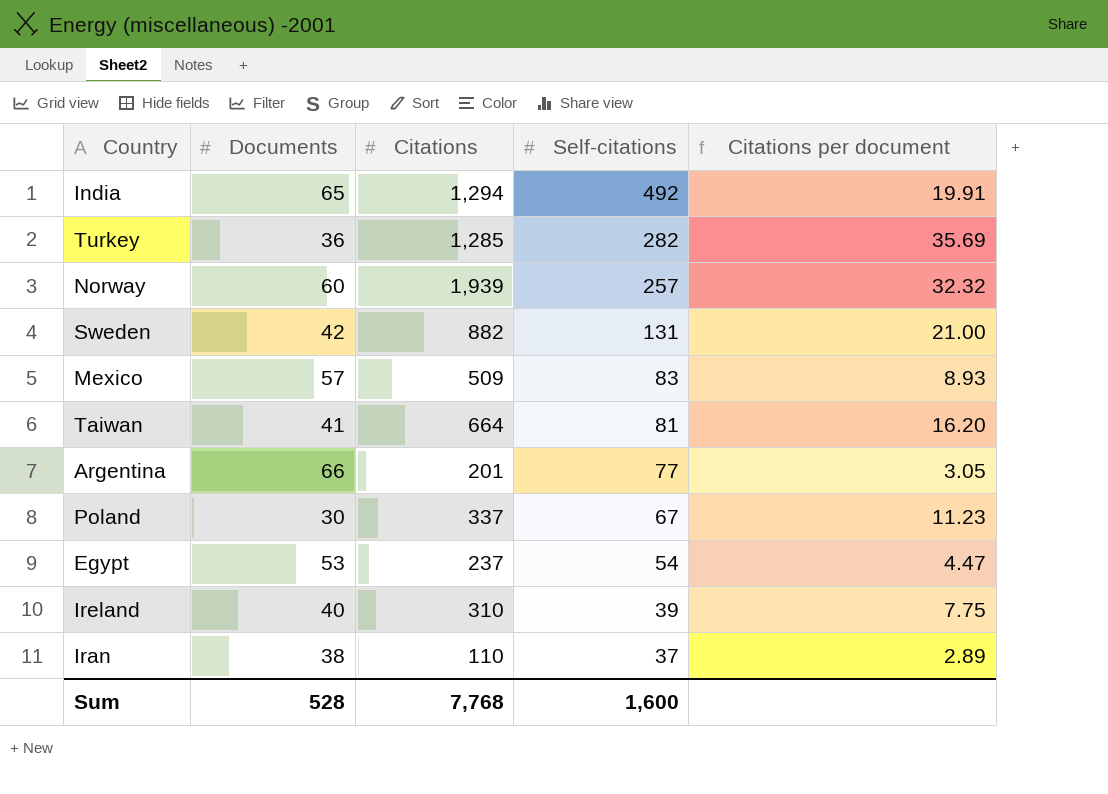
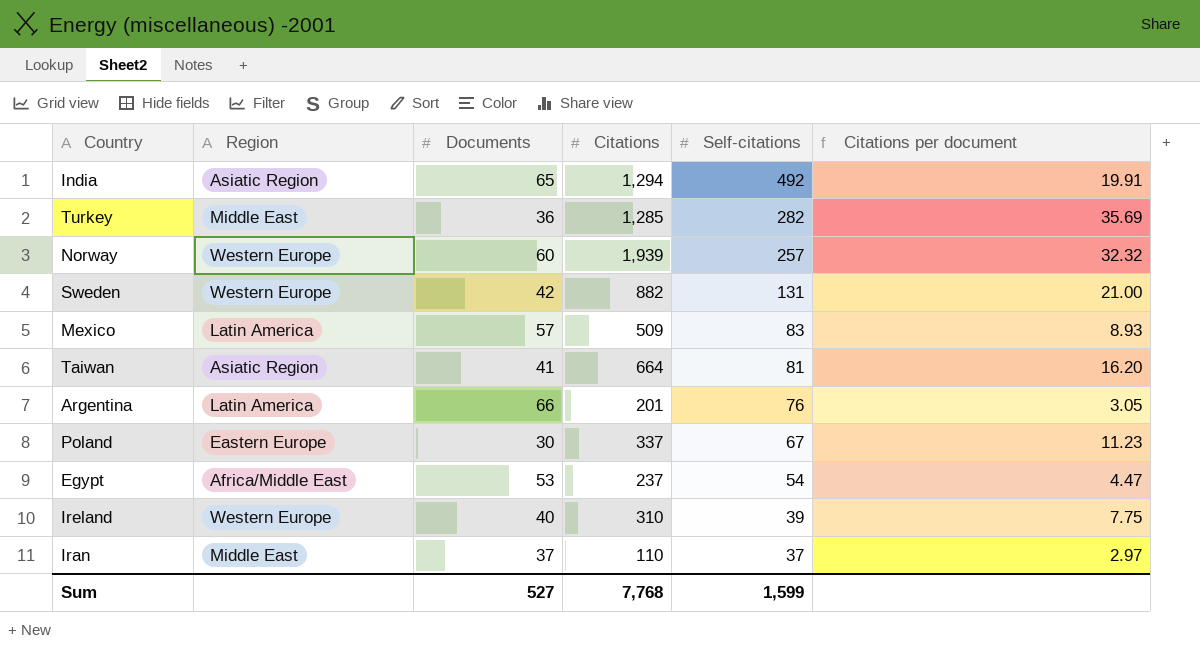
column Region | position: none -> 2
Argentina | Self-citations: 77 -> 76
Iran | Documents: 38 -> 37
Iran | Citations per document: 2.89 -> 2.97
Sum | Documents: 528 -> 527
Sum | Self-citations: 1,600 -> 1,599

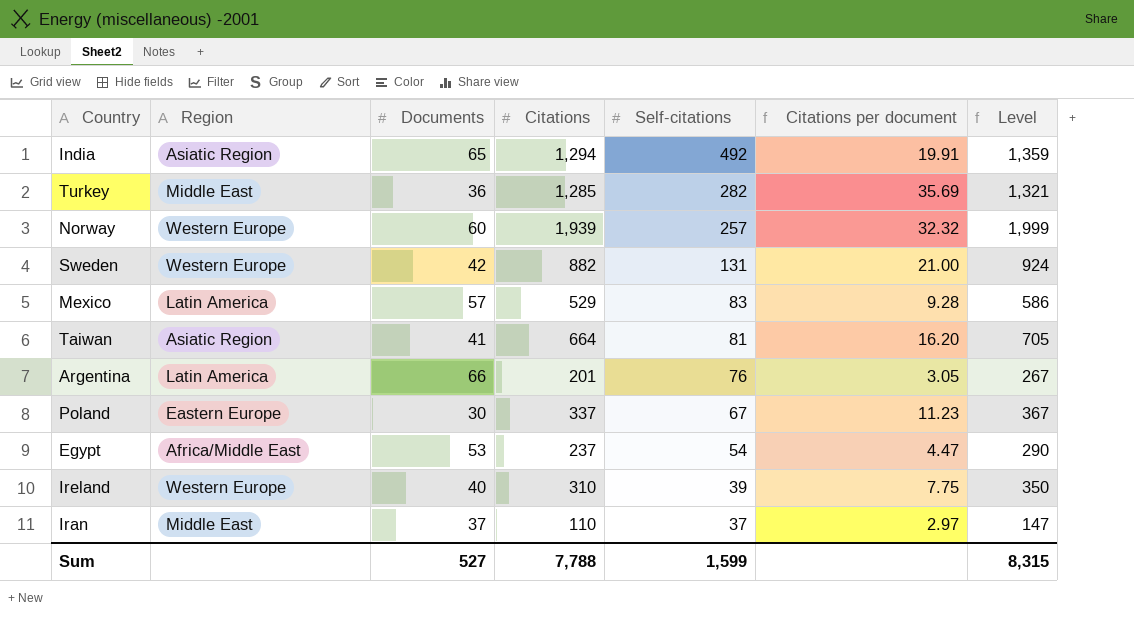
column Level | formula: none -> [Documents] + [Citations]
Mexico | Citations: 509 -> 529
Mexico | Citations per document: 8.93 -> 9.28
Sum | Citations: 7,768 -> 7,788

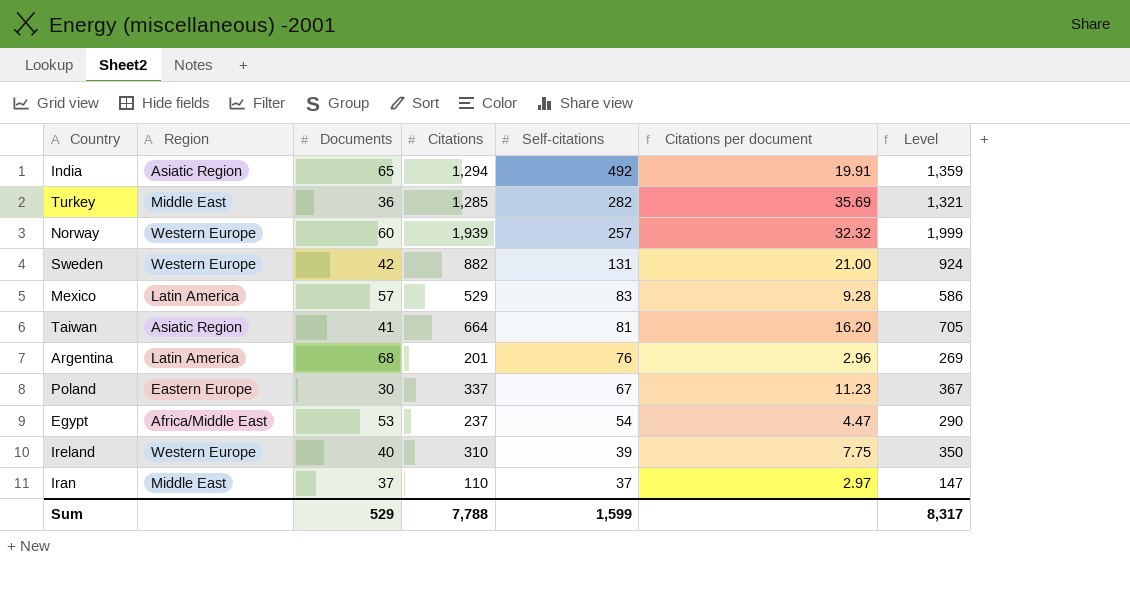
Argentina | Documents: 66 -> 68
Argentina | Citations per document: 3.05 -> 2.96
Argentina | Level: 267 -> 269
Sum | Documents: 527 -> 529
Sum | Level: 8,315 -> 8,317

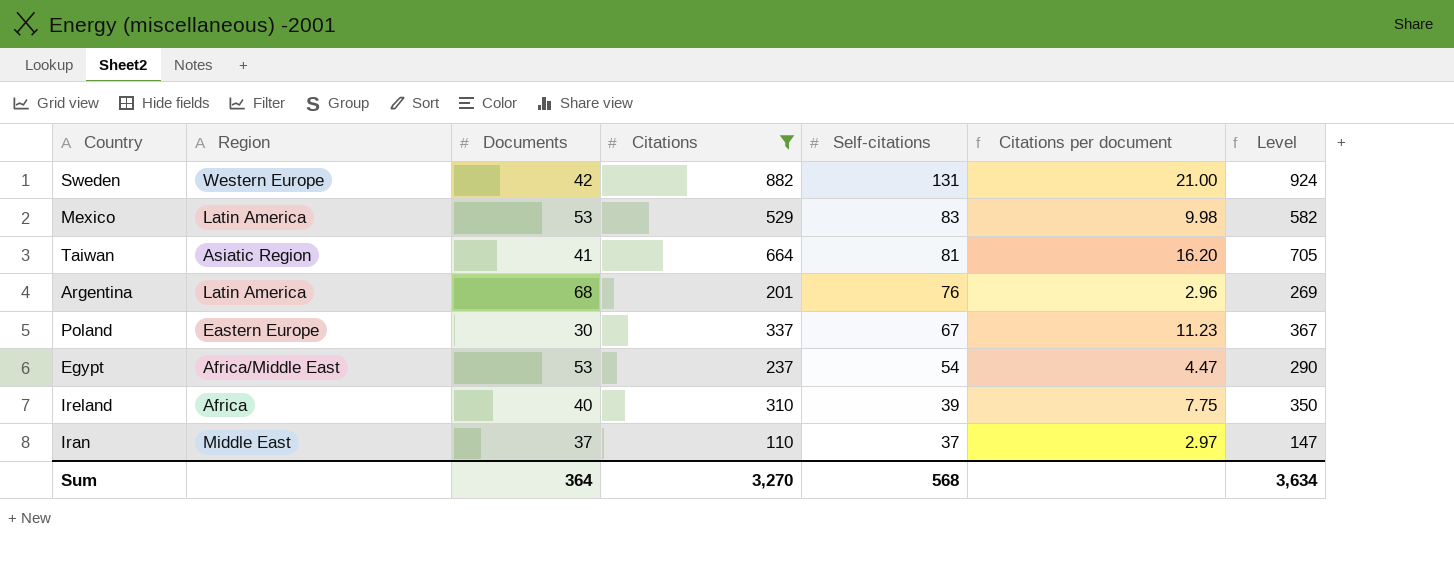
filter: none -> Citations <= 882
Mexico | Documents: 57 -> 53
Mexico | Citations per document: 9.28 -> 9.98
Mexico | Level: 586 -> 582
Ireland | Region: Western Europe -> Africa
Sum | Documents: 529 -> 364
Sum | Citations: 7,788 -> 3,270
Sum | Self-citations: 1,599 -> 568
Sum | Level: 8,317 -> 3,634

